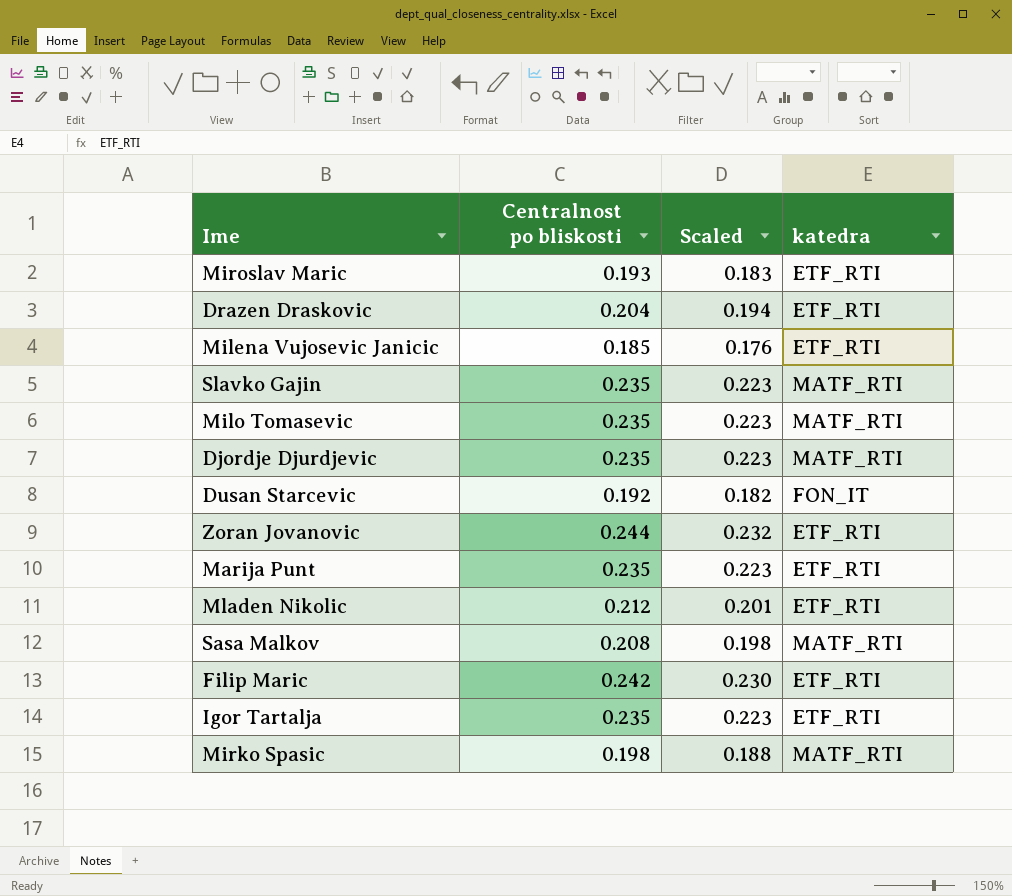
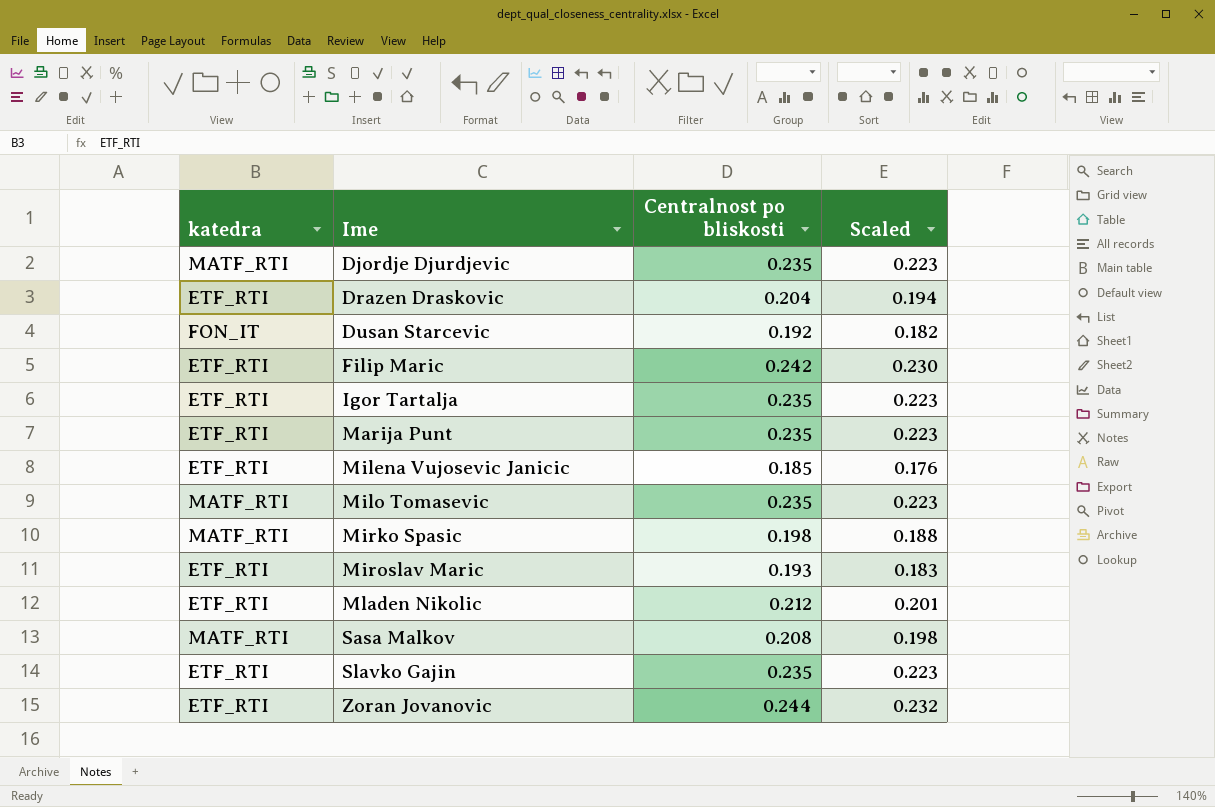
row order: none -> Ime ascending
column katedra | position: 4 -> 1
Slavko Gajin | katedra: MATF_RTI -> ETF_RTI

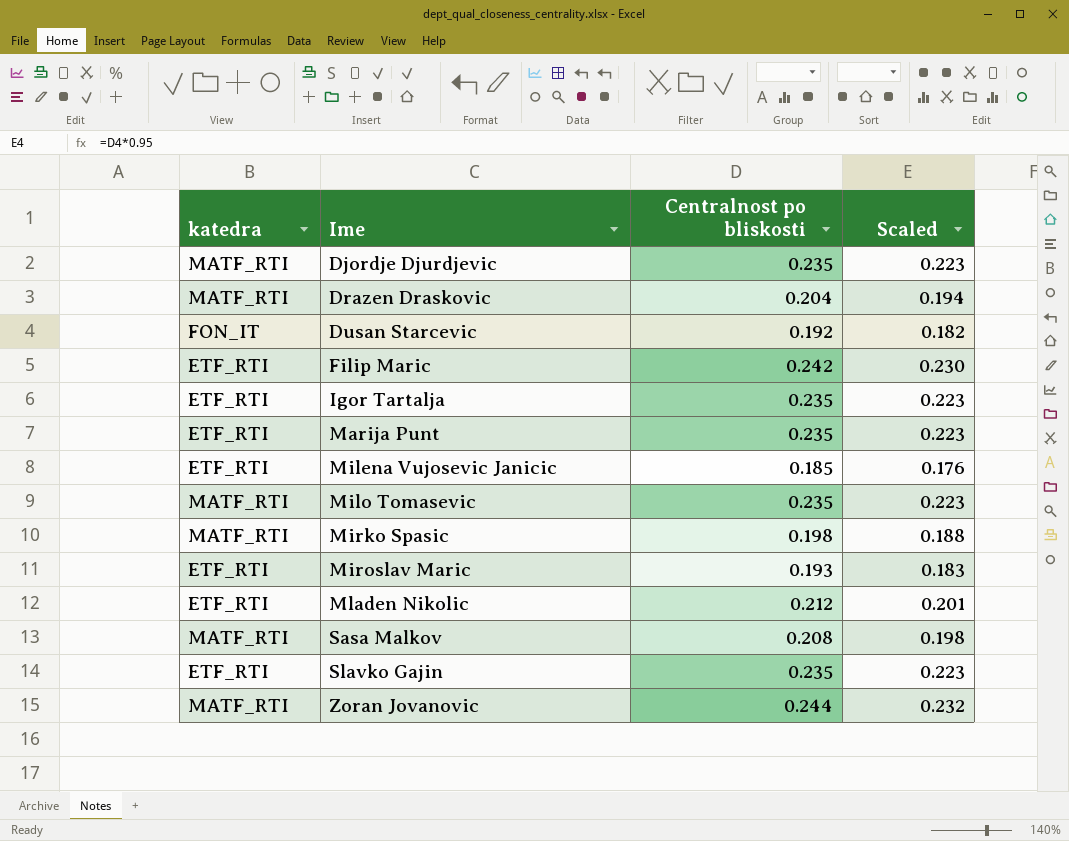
Drazen Draskovic | katedra: ETF_RTI -> MATF_RTI
Zoran Jovanovic | katedra: ETF_RTI -> MATF_RTI

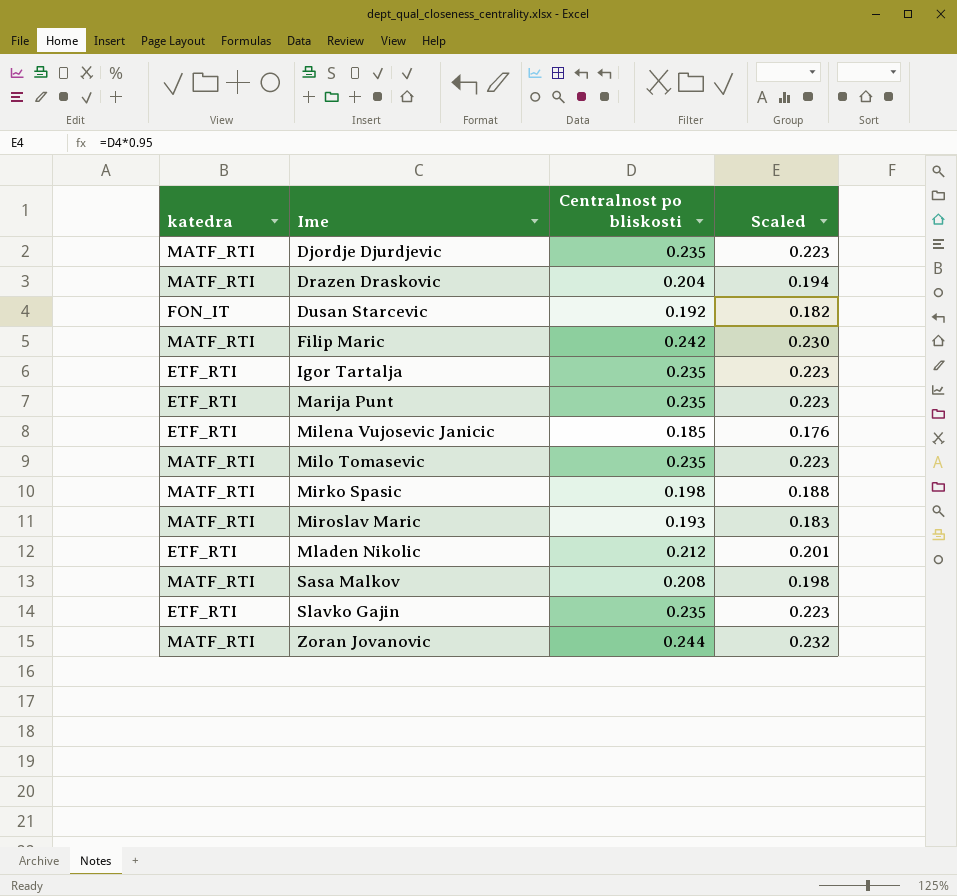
Filip Maric | katedra: ETF_RTI -> MATF_RTI
Miroslav Maric | katedra: ETF_RTI -> MATF_RTI

